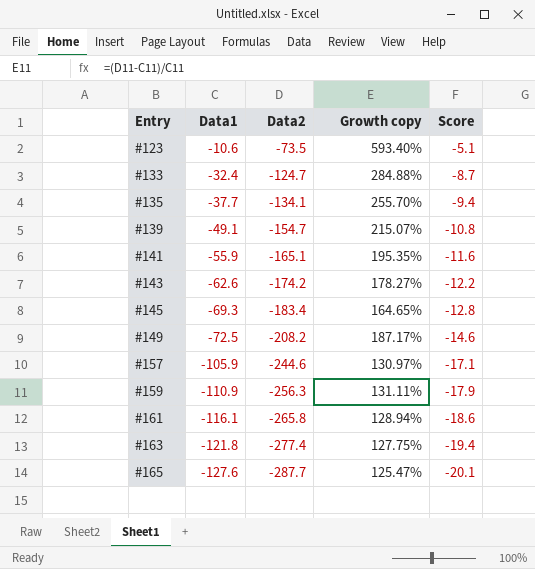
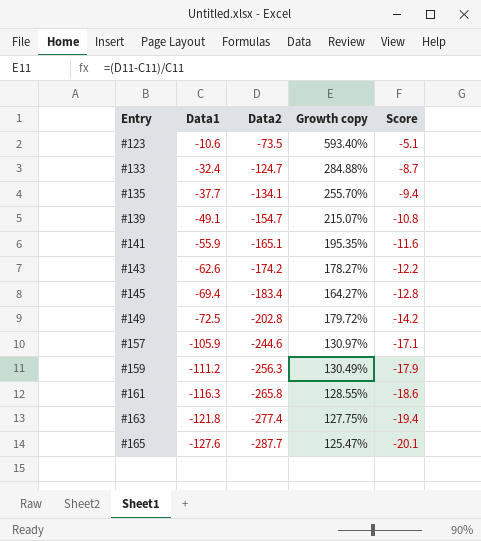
#145 | Data1: -69.3 -> -69.4
#145 | Growth copy: 164.65% -> 164.27%
#149 | Data2: -208.2 -> -202.8
#149 | Growth copy: 187.17% -> 179.72%
#149 | Score: -14.6 -> -14.2
#159 | Data1: -110.9 -> -111.2
#159 | Growth copy: 131.11% -> 130.49%
#161 | Data1: -116.1 -> -116.3
#161 | Growth copy: 128.94% -> 128.55%

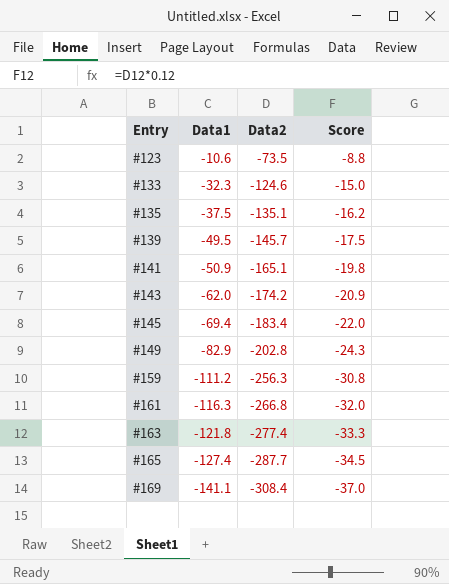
column Growth copy | formula: ([Data2] - [Data1]) / [Data1] -> none
column Score | formula: [Data2] * 0.07 -> [Data2] * 0.12
row #157: -105.9 | -244.6 | 130.97% | -17.1 -> none
#133 | Data1: -32.4 -> -32.3
#133 | Data2: -124.7 -> -124.6
#135 | Data1: -37.7 -> -37.5
#135 | Data2: -134.1 -> -135.1
#139 | Data1: -49.1 -> -49.5
#139 | Data2: -154.7 -> -145.7
#141 | Data1: -55.9 -> -50.9
#143 | Data1: -62.6 -> -62.0
#149 | Data1: -72.5 -> -82.9
#161 | Data2: -265.8 -> -266.8
#165 | Data1: -127.6 -> -127.4
row #169: none -> -141.1 | -308.4 | -37.0

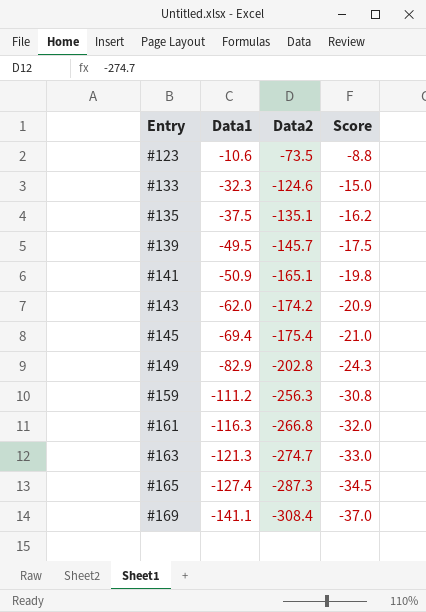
#145 | Data2: -183.4 -> -175.4
#145 | Score: -22.0 -> -21.0
#163 | Data1: -121.8 -> -121.3
#163 | Data2: -277.4 -> -274.7
#163 | Score: -33.3 -> -33.0
#165 | Data2: -287.7 -> -287.3

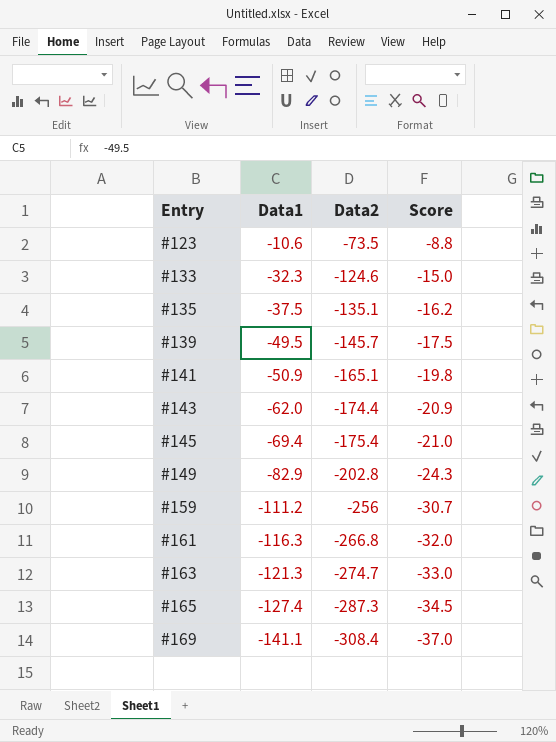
#143 | Data2: -174.2 -> -174.4
#159 | Data2: -256.3 -> -256
#159 | Score: -30.8 -> -30.7

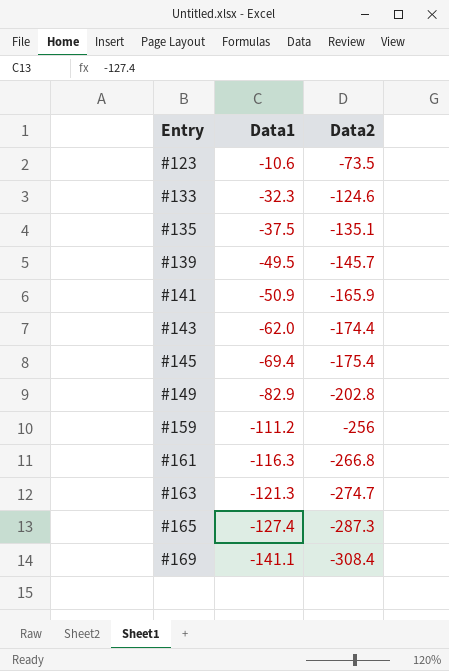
column Score | formula: [Data2] * 0.12 -> none
#141 | Data2: -165.1 -> -165.9

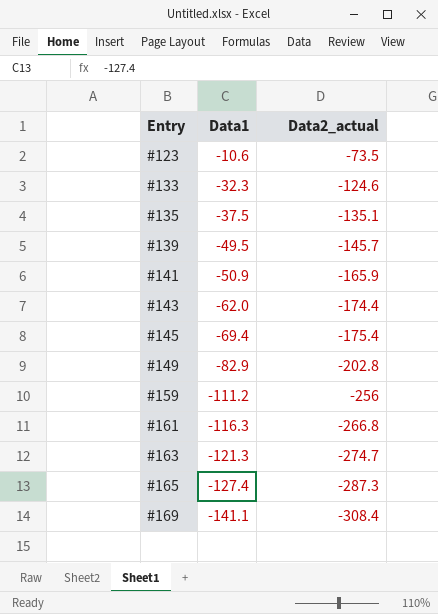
column name: Data2 -> Data2_actual

